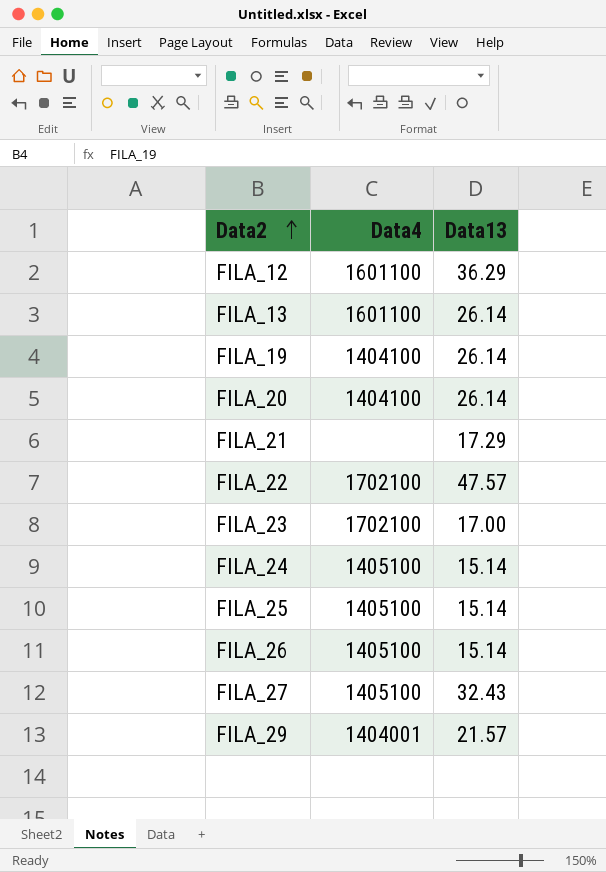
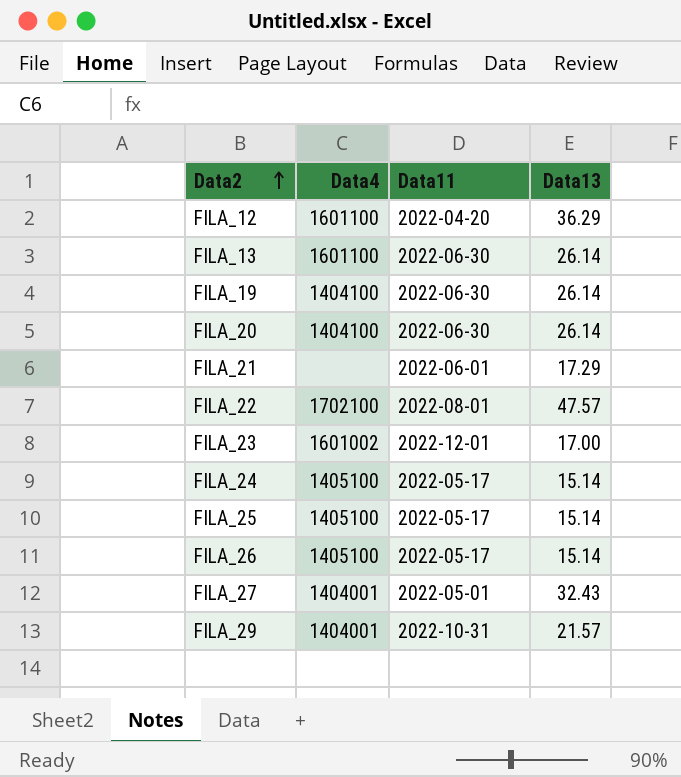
column Data11 | position: none -> 3
FILA_23 | Data4: 1702100 -> 1601002
FILA_27 | Data4: 1405100 -> 1404001

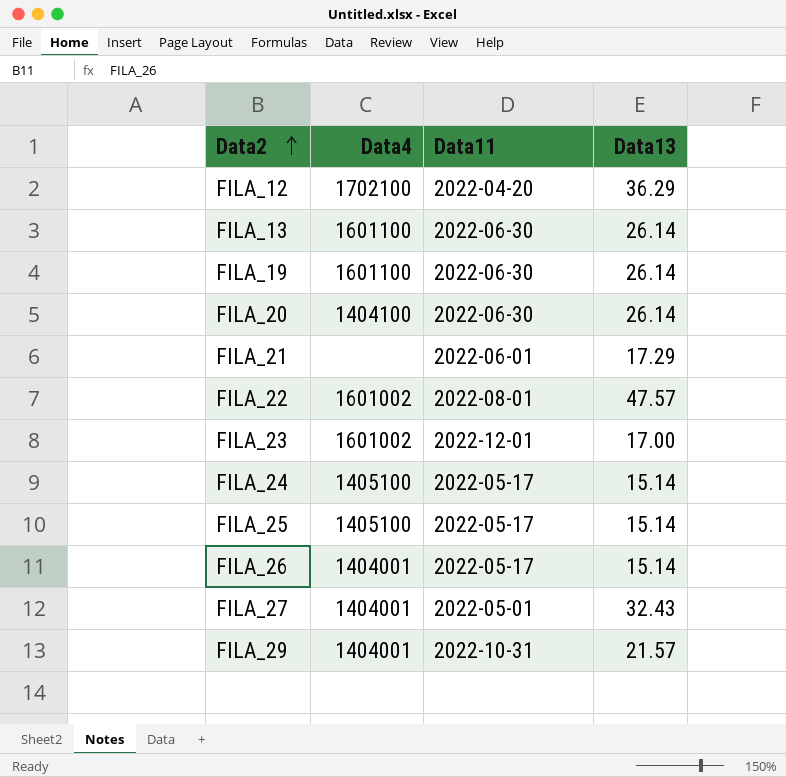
FILA_12 | Data4: 1601100 -> 1702100
FILA_19 | Data4: 1404100 -> 1601100
FILA_22 | Data4: 1702100 -> 1601002
FILA_26 | Data4: 1405100 -> 1404001

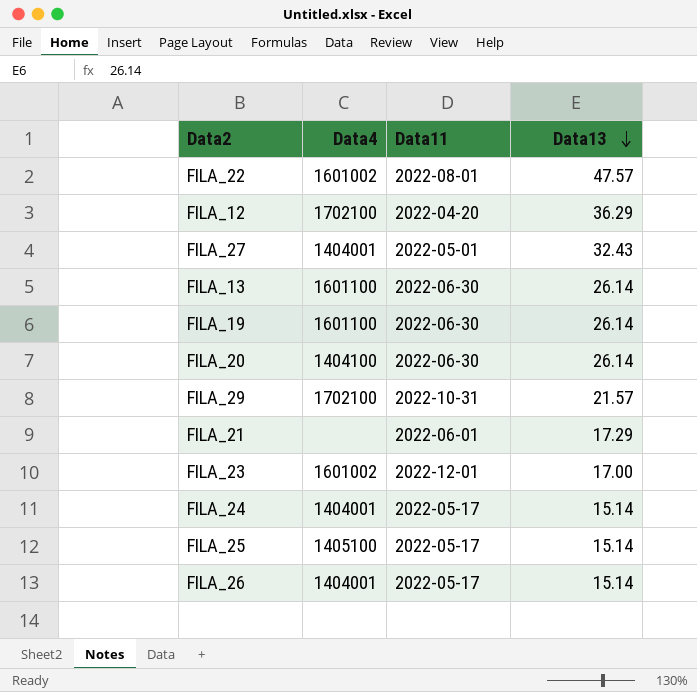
row order: Data2 ascending -> Data13 descending
FILA_29 | Data4: 1404001 -> 1702100
FILA_24 | Data4: 1405100 -> 1404001

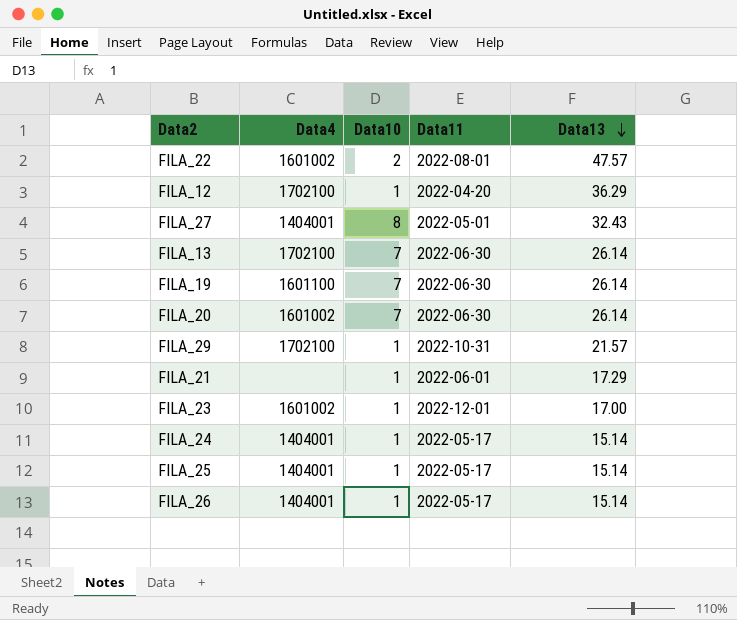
column Data10 | position: none -> 3
FILA_13 | Data4: 1601100 -> 1702100
FILA_20 | Data4: 1404100 -> 1601002
FILA_25 | Data4: 1405100 -> 1404001

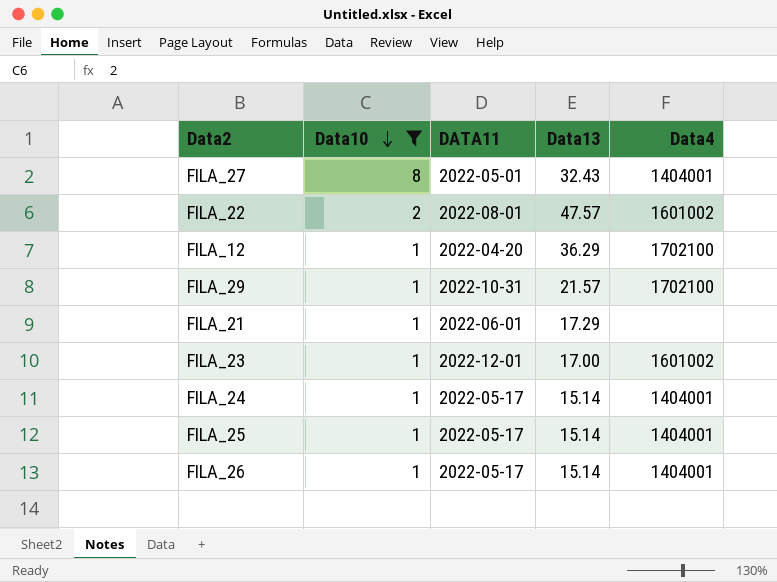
filter: none -> Data10 != 7
row order: Data13 descending -> Data10 descending
column name: Data11 -> DATA11
column Data4 | position: 2 -> 5

